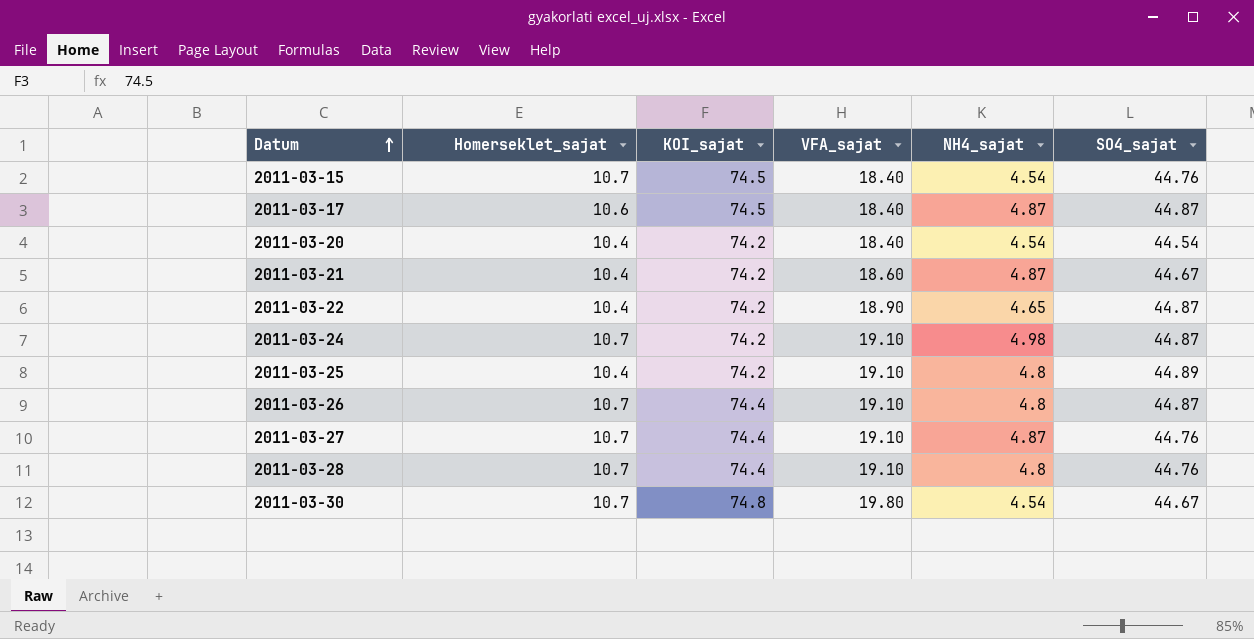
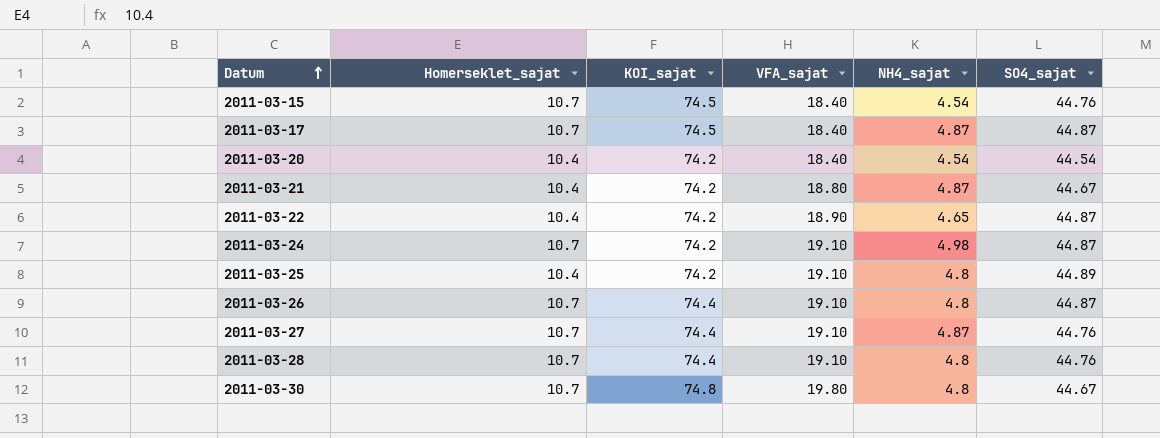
2011-03-17 | Homerseklet_sajat: 10.6 -> 10.7
2011-03-21 | VFA_sajat: 18.60 -> 18.80
2011-03-30 | NH4_sajat: 4.54 -> 4.8

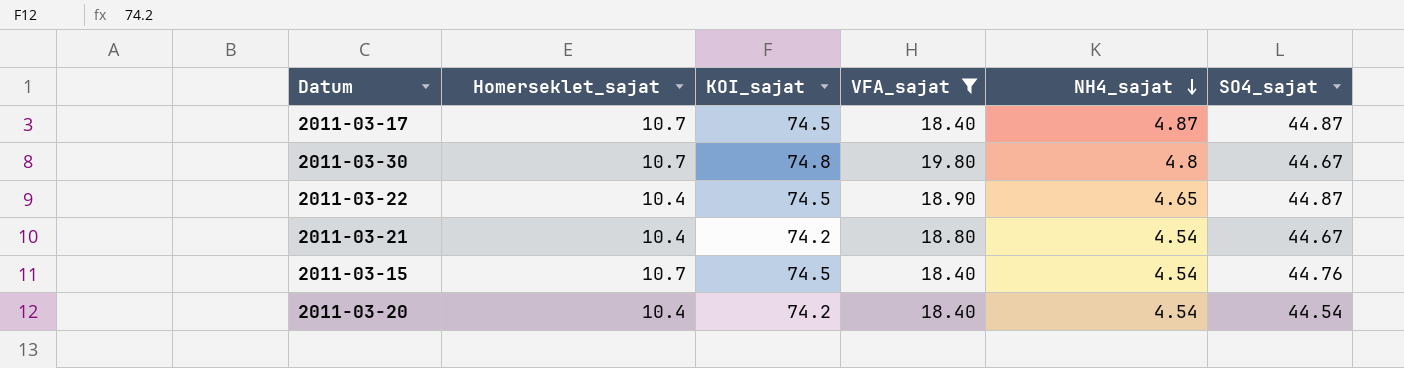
filter: none -> VFA_sajat != 19.10
row order: Datum ascending -> NH4_sajat descending
2011-03-22 | KOI_sajat: 74.2 -> 74.5
2011-03-21 | NH4_sajat: 4.87 -> 4.54

